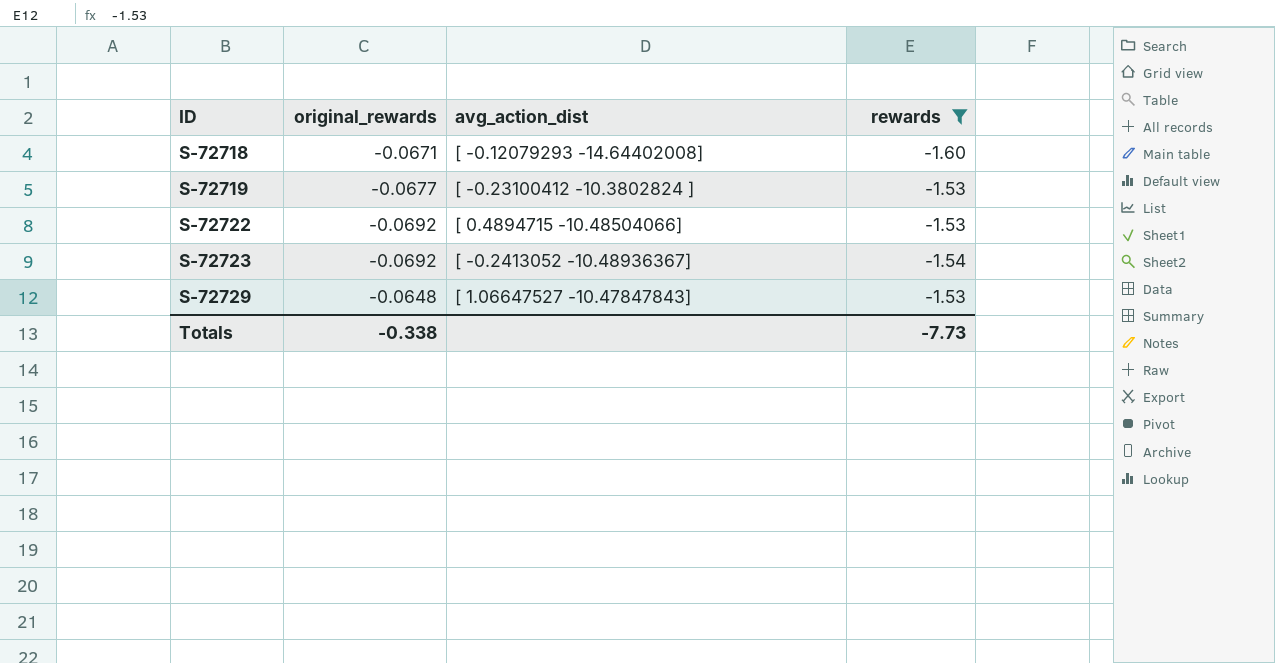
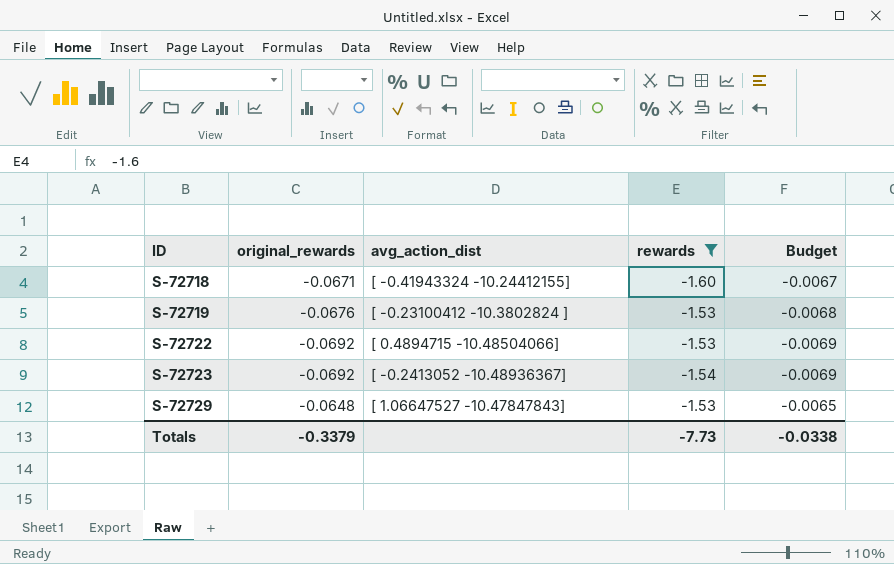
column Budget | formula: none -> [original_rewards] * 0.1
S-72718 | avg_action_dist: [ -0.12079293 -14.64402008] -> [ -0.41943324 -10.24412155]
S-72719 | original_rewards: -0.0677 -> -0.0676
Totals | original_rewards: -0.338 -> -0.3379

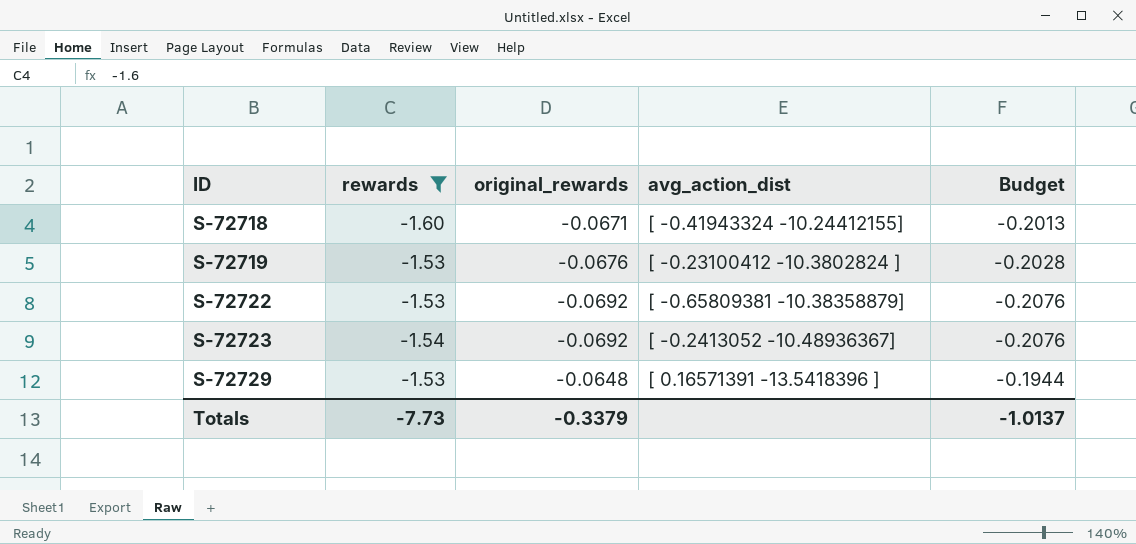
column rewards | position: 4 -> 2
column Budget | formula: [original_rewards] * 0.1 -> [original_rewards] * 3
S-72722 | avg_action_dist: [ 0.4894715 -10.48504066] -> [ -0.65809381 -10.38358879]
S-72729 | avg_action_dist: [ 1.06647527 -10.47847843] -> [ 0.16571391 -13.5418396 ]
Totals | Budget: -0.0338 -> -1.0137

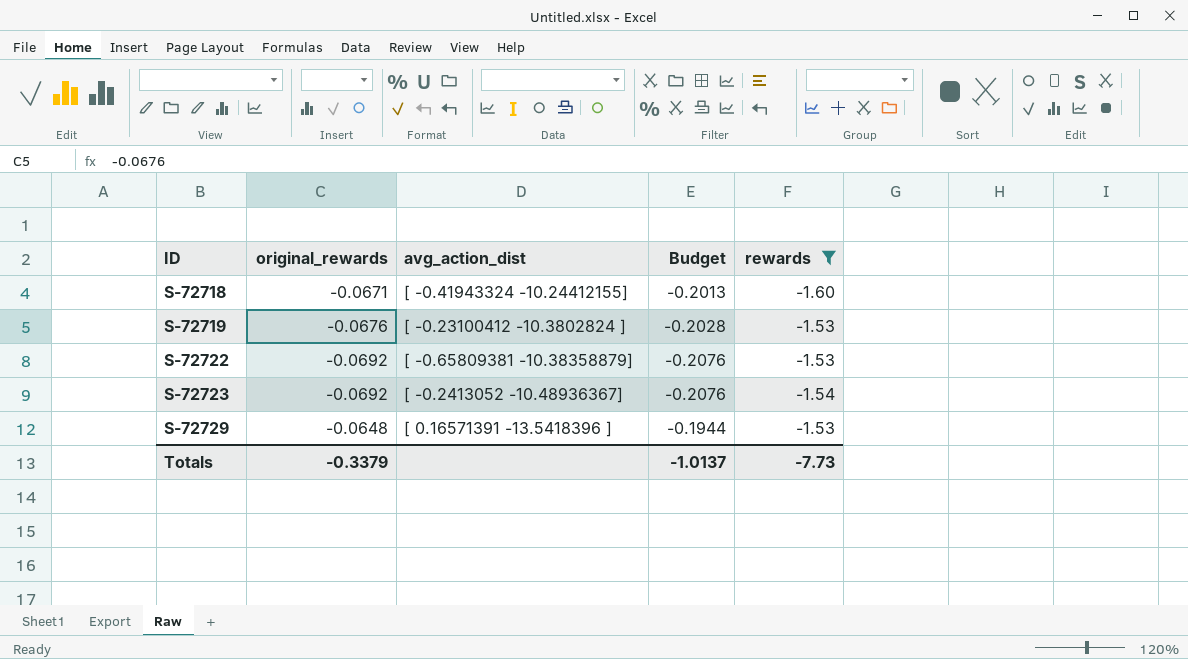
column rewards | position: 2 -> 5

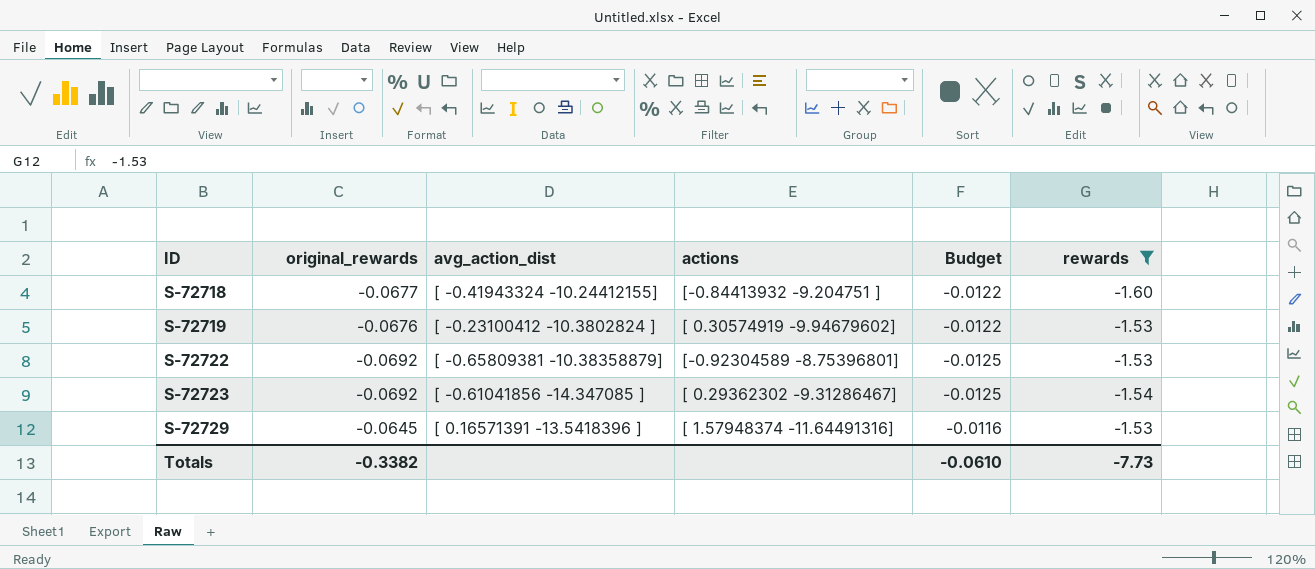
column actions | position: none -> 4
column Budget | formula: [original_rewards] * 3 -> [original_rewards] * 0.18
S-72718 | original_rewards: -0.0671 -> -0.0677
S-72723 | avg_action_dist: [ -0.2413052 -10.48936367] -> [ -0.61041856 -14.347085 ]
S-72729 | original_rewards: -0.0648 -> -0.0645
Totals | original_rewards: -0.3379 -> -0.3382
Totals | Budget: -1.0137 -> -0.0610

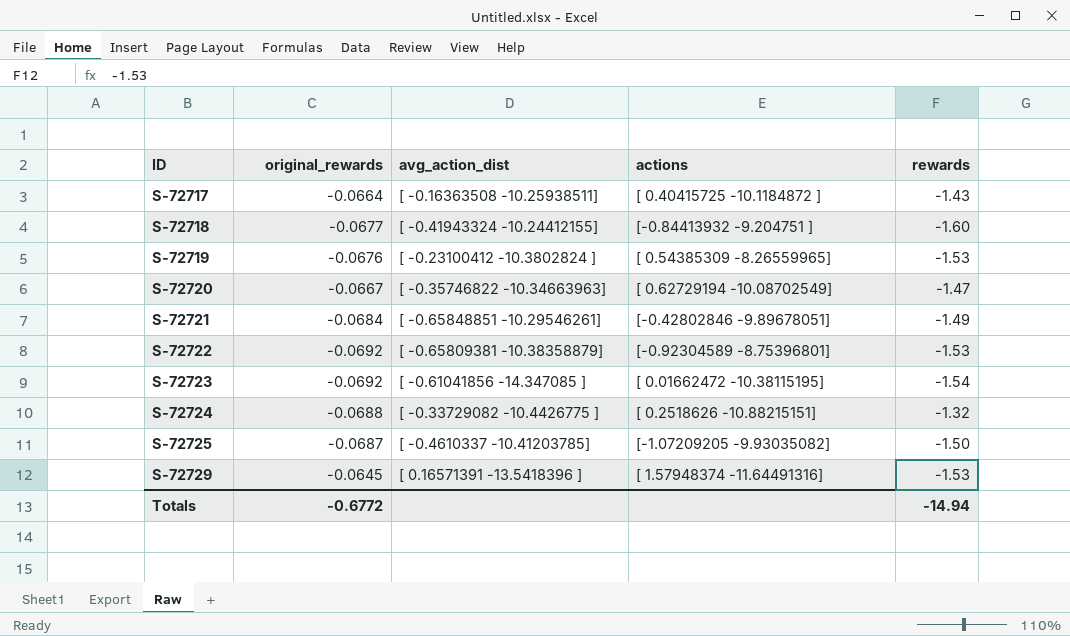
filter: rewards <= -1.53 -> none
column Budget | formula: [original_rewards] * 0.18 -> none
S-72719 | actions: [ 0.30574919 -9.94679602] -> [ 0.54385309 -8.26559965]
S-72723 | actions: [ 0.29362302 -9.31286467] -> [ 0.01662472 -10.38115195]
Totals | original_rewards: -0.3382 -> -0.6772
Totals | rewards: -7.73 -> -14.94

